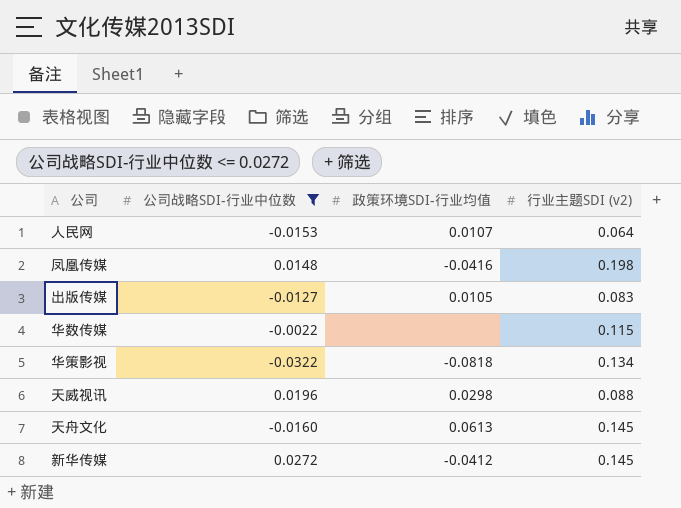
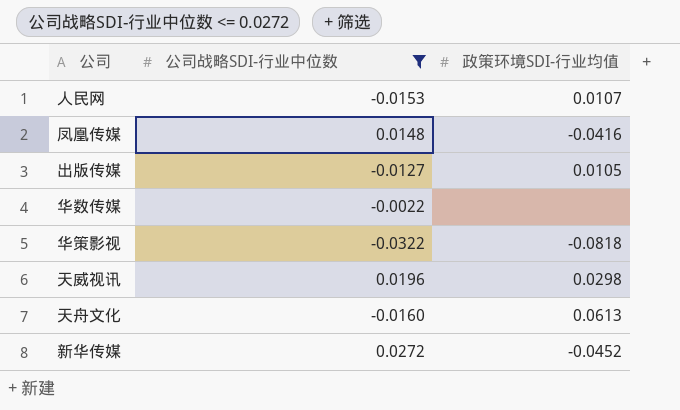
column 行业主题SDI (v2) | position: 4 -> none
新华传媒 | 政策环境SDI-行业均值: -0.0412 -> -0.0452

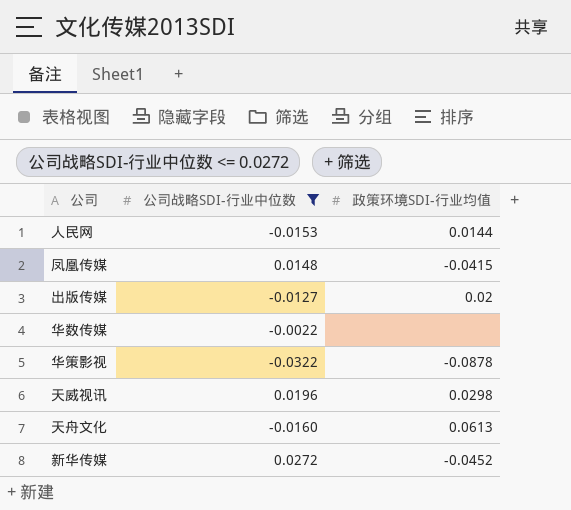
人民网 | 政策环境SDI-行业均值: 0.0107 -> 0.0144
凤凰传媒 | 政策环境SDI-行业均值: -0.0416 -> -0.0415
出版传媒 | 政策环境SDI-行业均值: 0.0105 -> 0.02
华策影视 | 政策环境SDI-行业均值: -0.0818 -> -0.0878

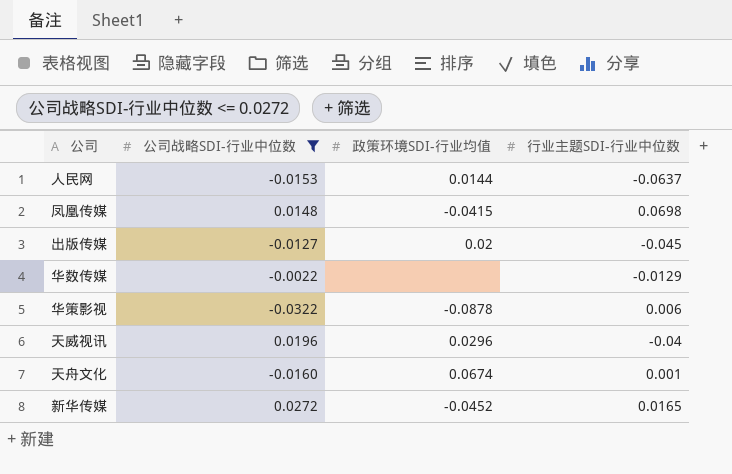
column 行业主题SDI-行业中位数 | position: none -> 4
天威视讯 | 政策环境SDI-行业均值: 0.0298 -> 0.0296
天舟文化 | 政策环境SDI-行业均值: 0.0613 -> 0.0674

